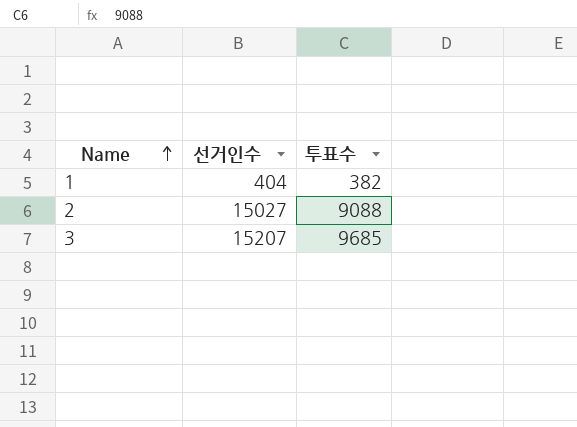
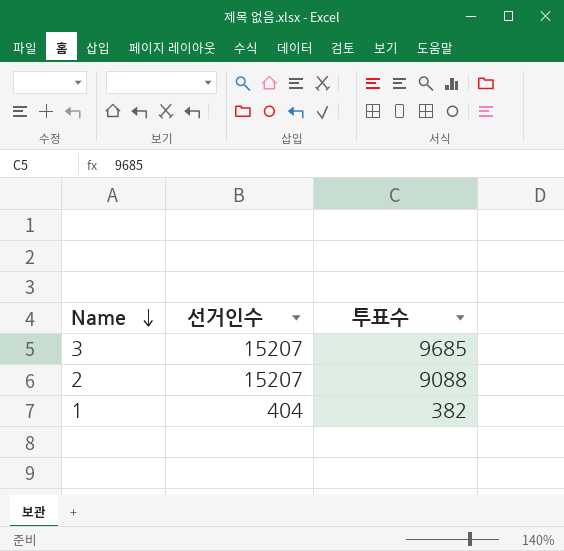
row order: Name ascending -> Name descending
2 | 선거인수: 15027 -> 15207

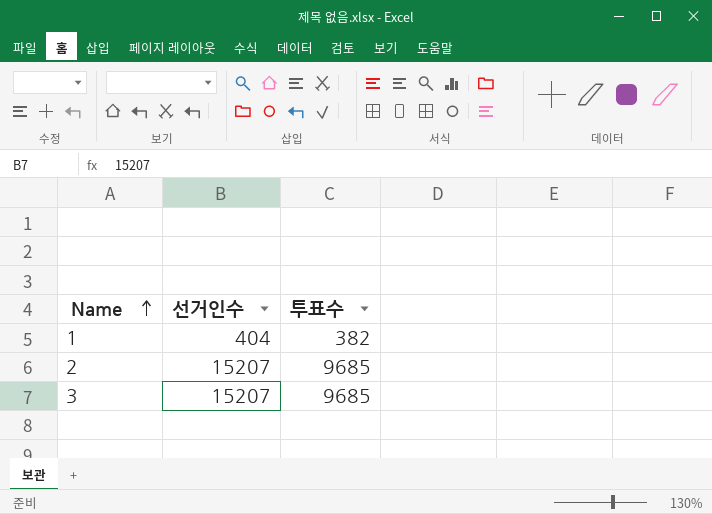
row order: Name descending -> Name ascending
2 | 투표수: 9088 -> 9685

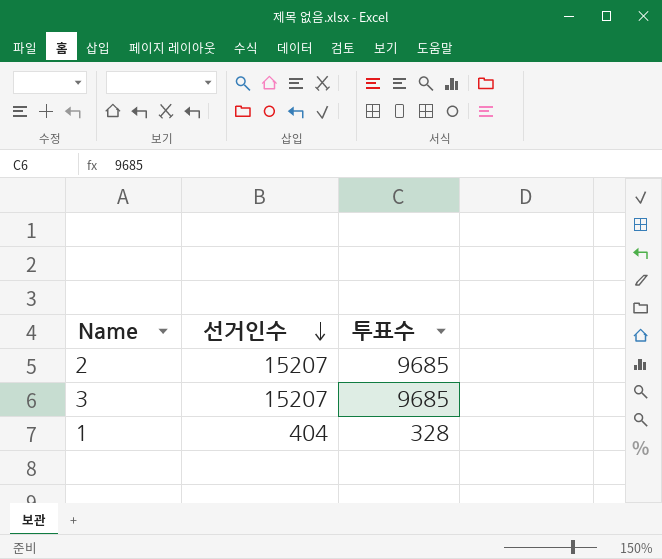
row order: Name ascending -> 선거인수 descending
1 | 투표수: 382 -> 328

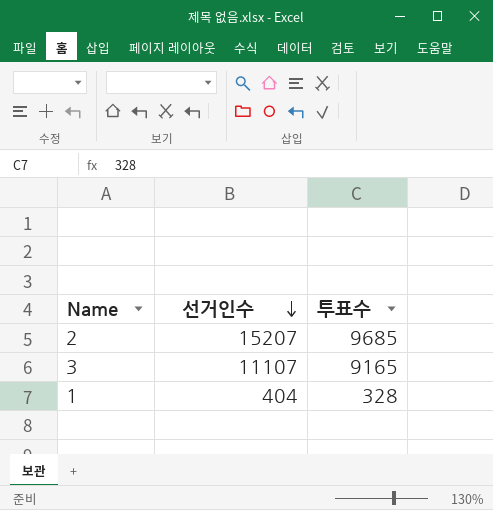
3 | 선거인수: 15207 -> 11107
3 | 투표수: 9685 -> 9165

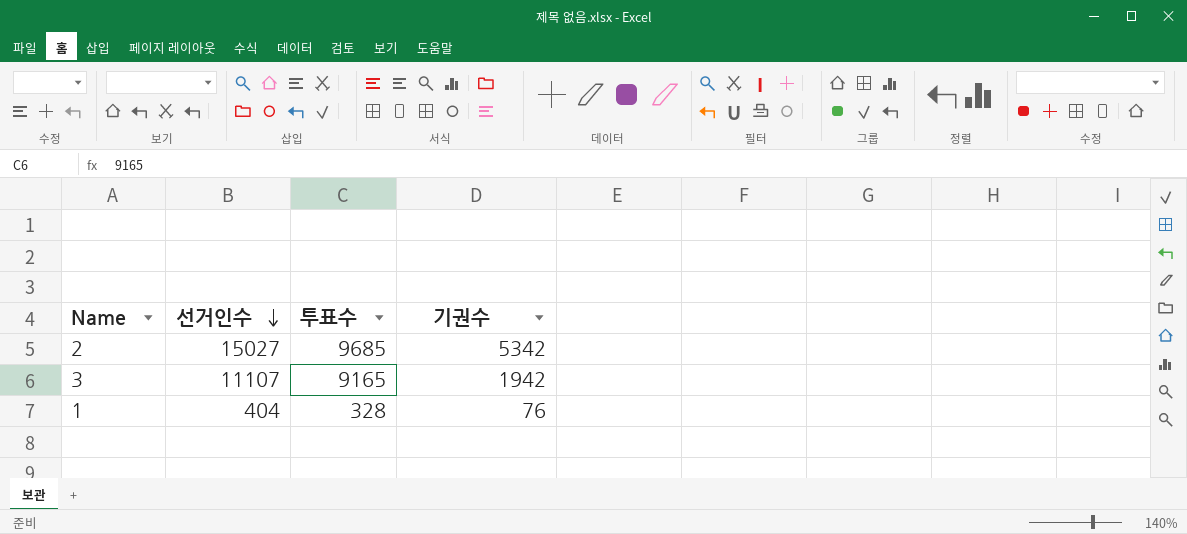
column 기권수 | formula: none -> [선거인수] - [투표수]
2 | 선거인수: 15207 -> 15027

